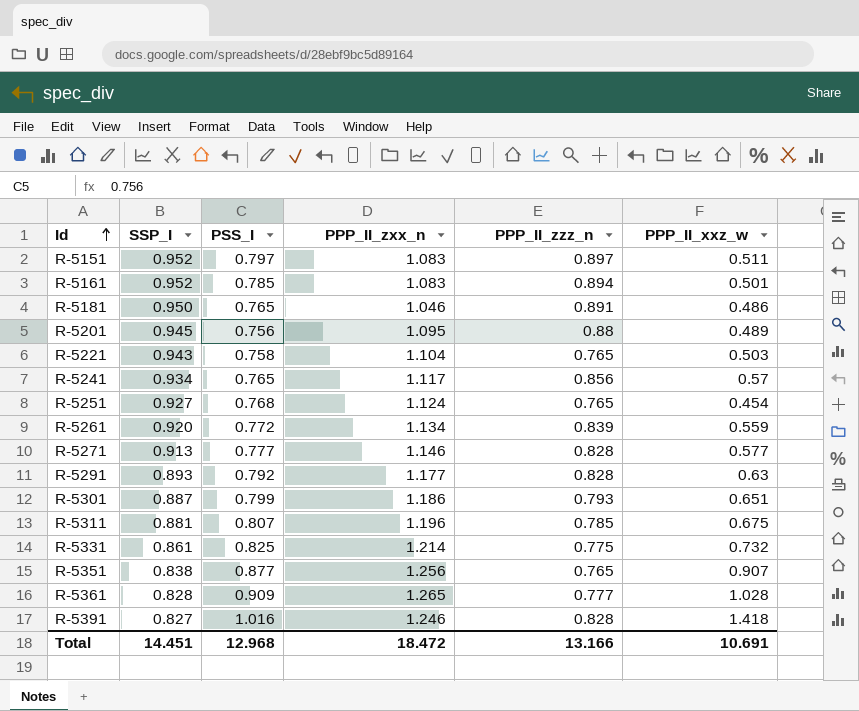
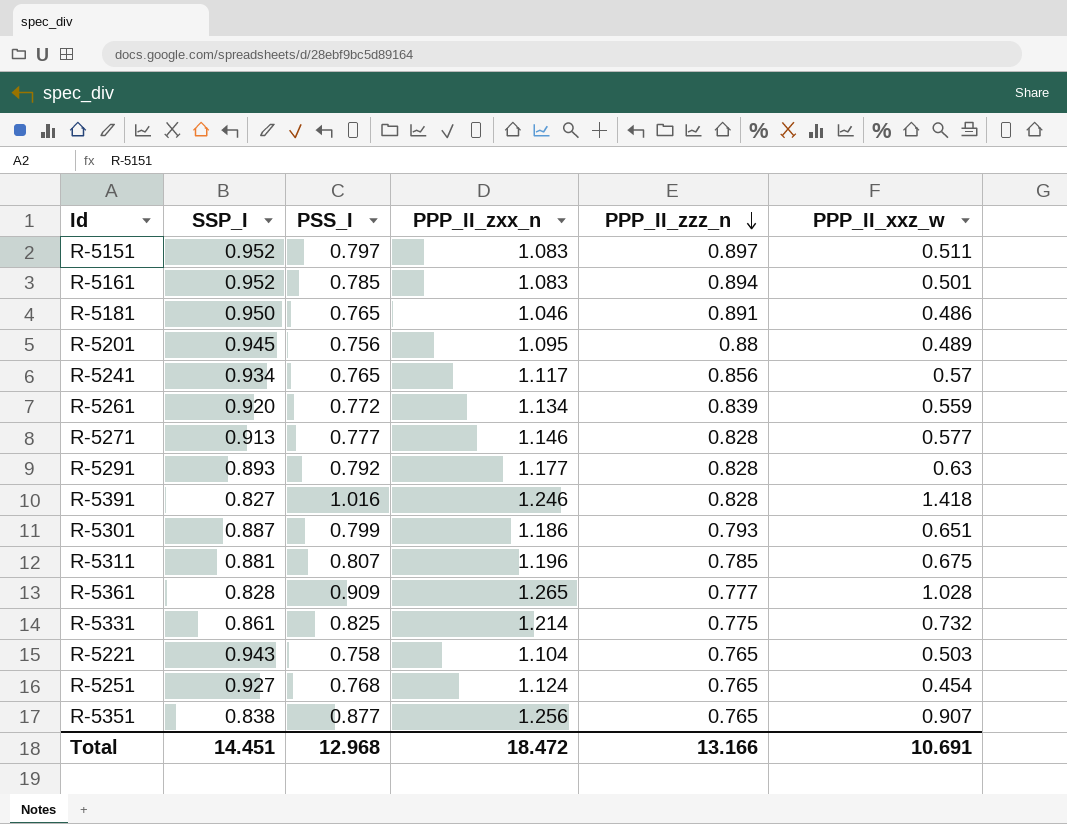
row order: Id ascending -> PPP_II_zzz_n descending

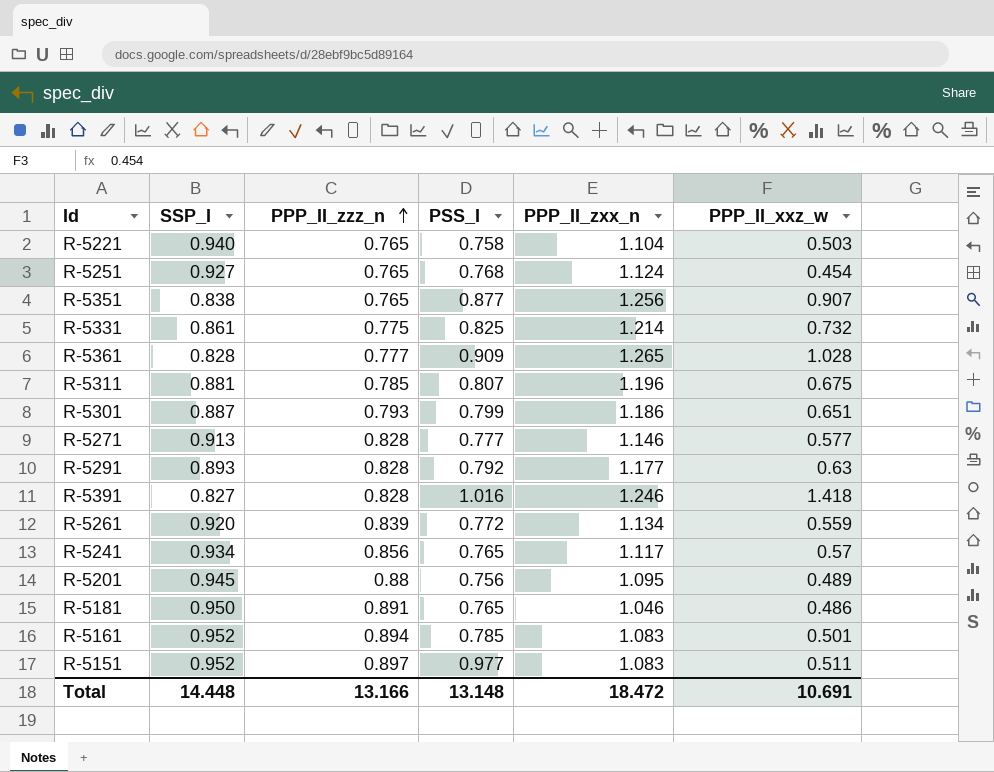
row order: PPP_II_zzz_n descending -> PPP_II_zzz_n ascending
column PPP_II_zzz_n | position: 5 -> 3
R-5221 | SSP_I: 0.943 -> 0.940
R-5151 | PSS_I: 0.797 -> 0.977
Total | SSP_I: 14.451 -> 14.448
Total | PSS_I: 12.968 -> 13.148

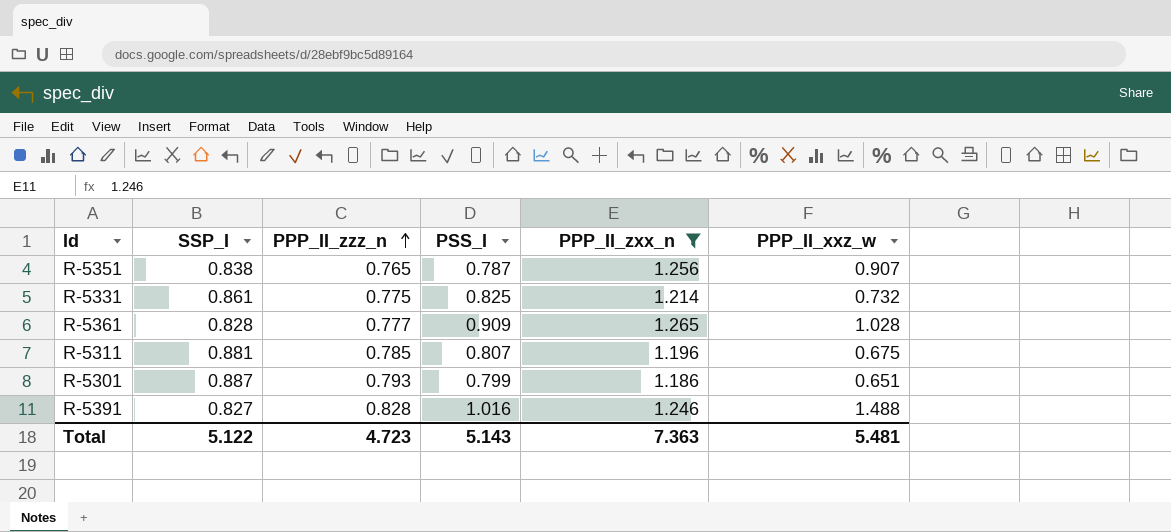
filter: none -> PPP_II_zxx_n >= 1.186
R-5351 | PSS_I: 0.877 -> 0.787
R-5391 | PPP_II_xxz_w: 1.418 -> 1.488
Total | SSP_I: 14.448 -> 5.122
Total | PPP_II_zzz_n: 13.166 -> 4.723
Total | PSS_I: 13.148 -> 5.143
Total | PPP_II_zxx_n: 18.472 -> 7.363
Total | PPP_II_xxz_w: 10.691 -> 5.481

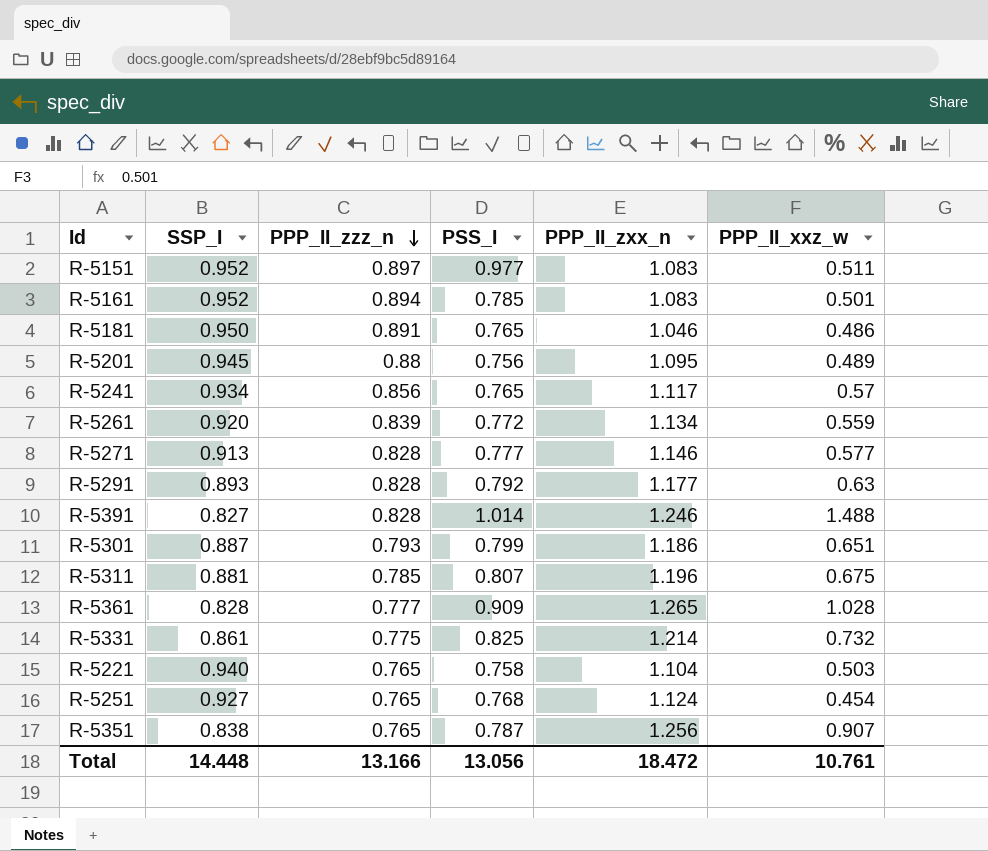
filter: PPP_II_zxx_n >= 1.186 -> none
row order: PPP_II_zzz_n ascending -> PPP_II_zzz_n descending
R-5391 | PSS_I: 1.016 -> 1.014
Total | SSP_I: 5.122 -> 14.448
Total | PPP_II_zzz_n: 4.723 -> 13.166
Total | PSS_I: 5.143 -> 13.056
Total | PPP_II_zxx_n: 7.363 -> 18.472
Total | PPP_II_xxz_w: 5.481 -> 10.761

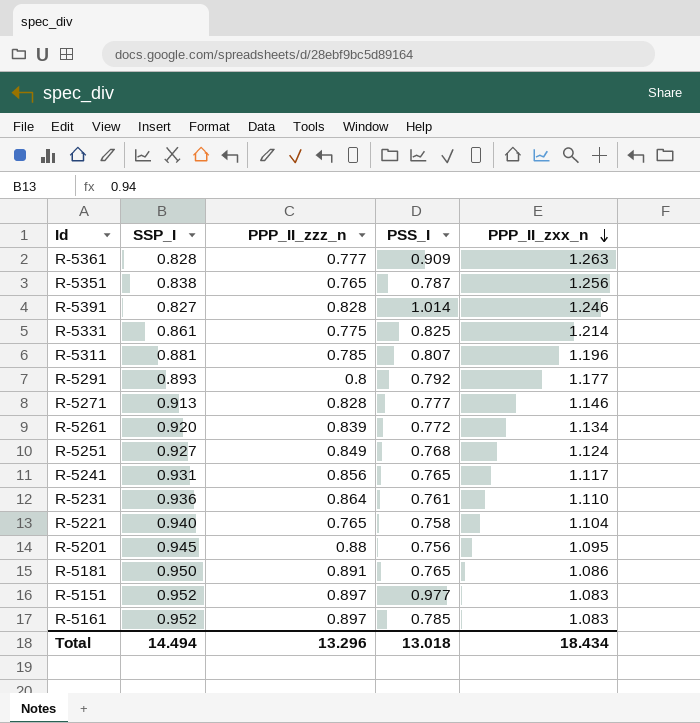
row order: PPP_II_zzz_n descending -> PPP_II_zxx_n descending
column PPP_II_xxz_w | position: 6 -> none
row R-5301: 0.887 | 0.793 | 0.799 | 1.186 | 0.651 -> none
R-5361 | PPP_II_zxx_n: 1.265 -> 1.263
R-5291 | PPP_II_zzz_n: 0.828 -> 0.8
R-5251 | PPP_II_zzz_n: 0.765 -> 0.849
R-5241 | SSP_I: 0.934 -> 0.931
row R-5231: none -> 0.936 | 0.864 | 0.761 | 1.110
R-5181 | PPP_II_zxx_n: 1.046 -> 1.086
R-5161 | PPP_II_zzz_n: 0.894 -> 0.897
Total | SSP_I: 14.448 -> 14.494
Total | PPP_II_zzz_n: 13.166 -> 13.296
Total | PSS_I: 13.056 -> 13.018
Total | PPP_II_zxx_n: 18.472 -> 18.434

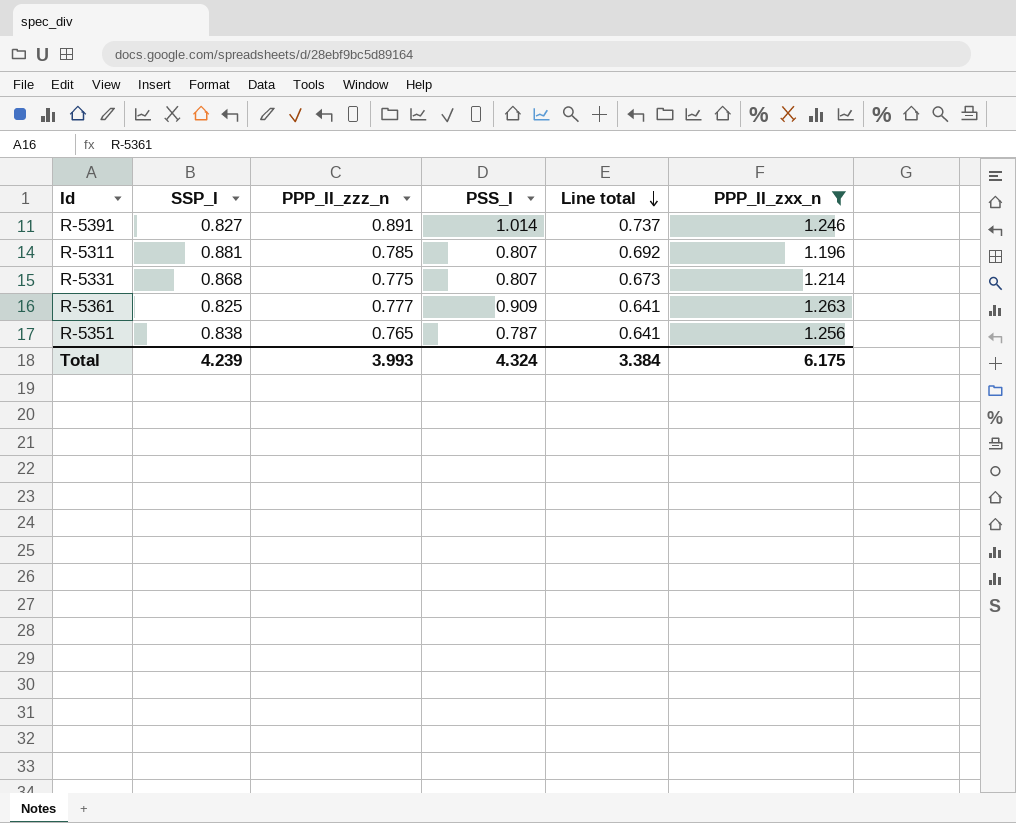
filter: none -> PPP_II_zxx_n >= 1.196
row order: PPP_II_zxx_n descending -> Line total descending
column Line total | formula: none -> [SSP_I] * [PPP_II_zzz_n]
R-5391 | PPP_II_zzz_n: 0.828 -> 0.891
R-5331 | SSP_I: 0.861 -> 0.868
R-5331 | PSS_I: 0.825 -> 0.807
R-5361 | SSP_I: 0.828 -> 0.825
Total | SSP_I: 14.494 -> 4.239
Total | PPP_II_zzz_n: 13.296 -> 3.993
Total | PSS_I: 13.018 -> 4.324
Total | PPP_II_zxx_n: 18.434 -> 6.175

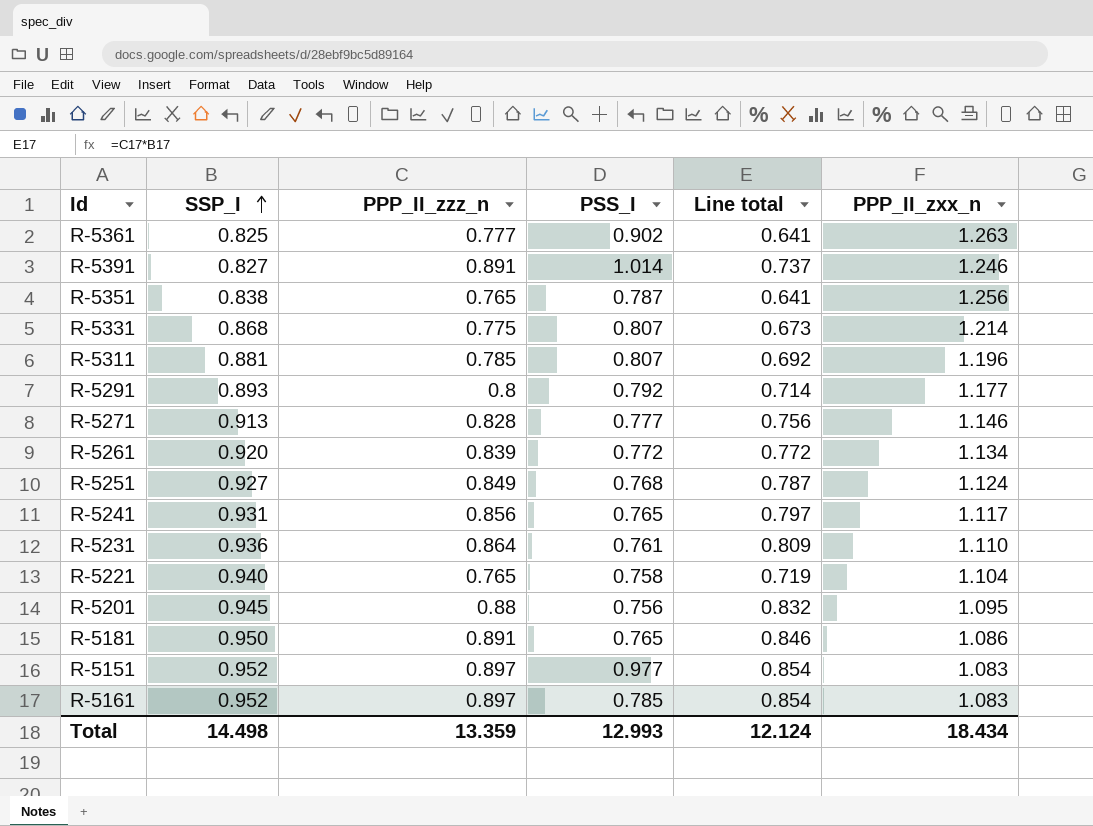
filter: PPP_II_zxx_n >= 1.196 -> none
row order: Line total descending -> SSP_I ascending
R-5361 | PSS_I: 0.909 -> 0.902
Total | SSP_I: 4.239 -> 14.498
Total | PPP_II_zzz_n: 3.993 -> 13.359
Total | PSS_I: 4.324 -> 12.993
Total | Line total: 3.384 -> 12.124
Total | PPP_II_zxx_n: 6.175 -> 18.434

